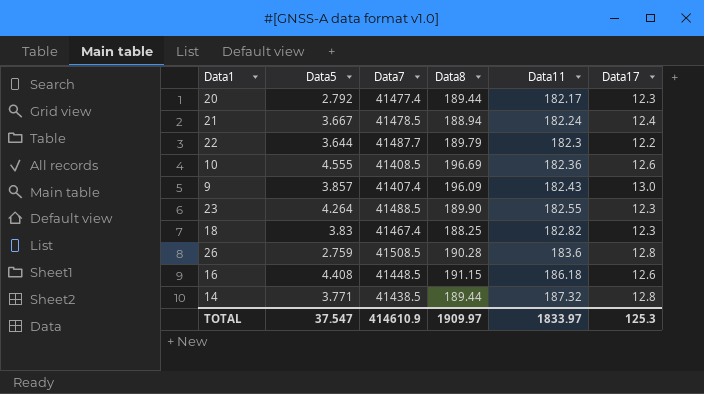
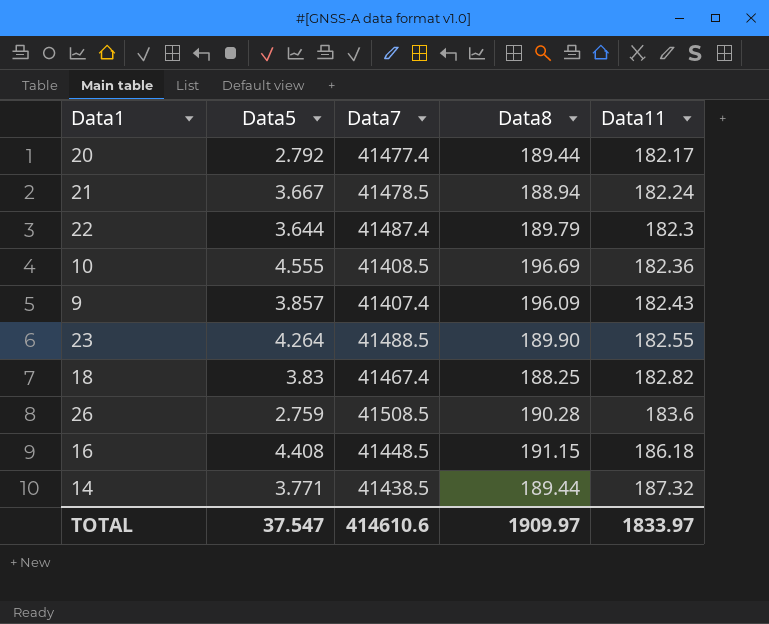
column Data17 | position: 6 -> none
22 | Data7: 41487.7 -> 41487.4
TOTAL | Data7: 414610.9 -> 414610.6

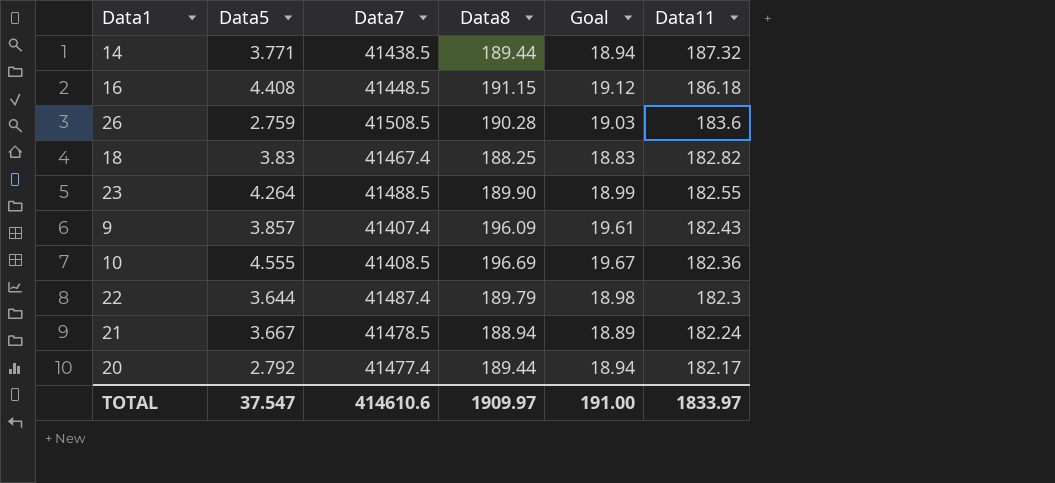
row order: Data11 ascending -> Data11 descending
column Goal | formula: none -> [Data8] * 0.1

